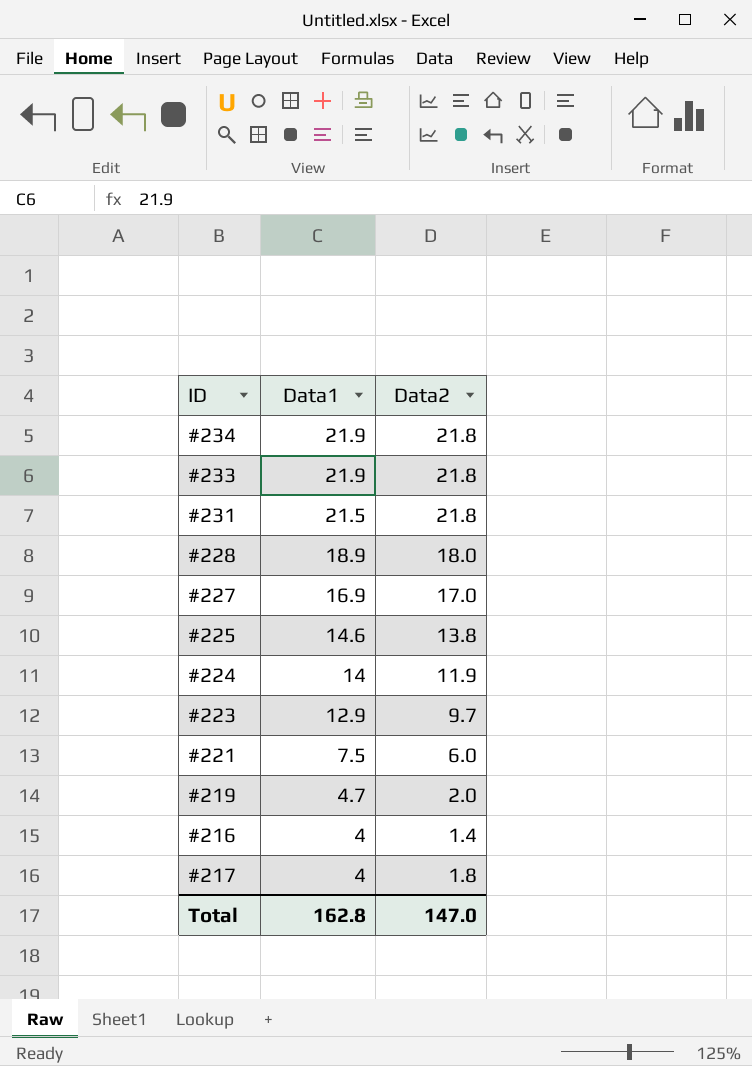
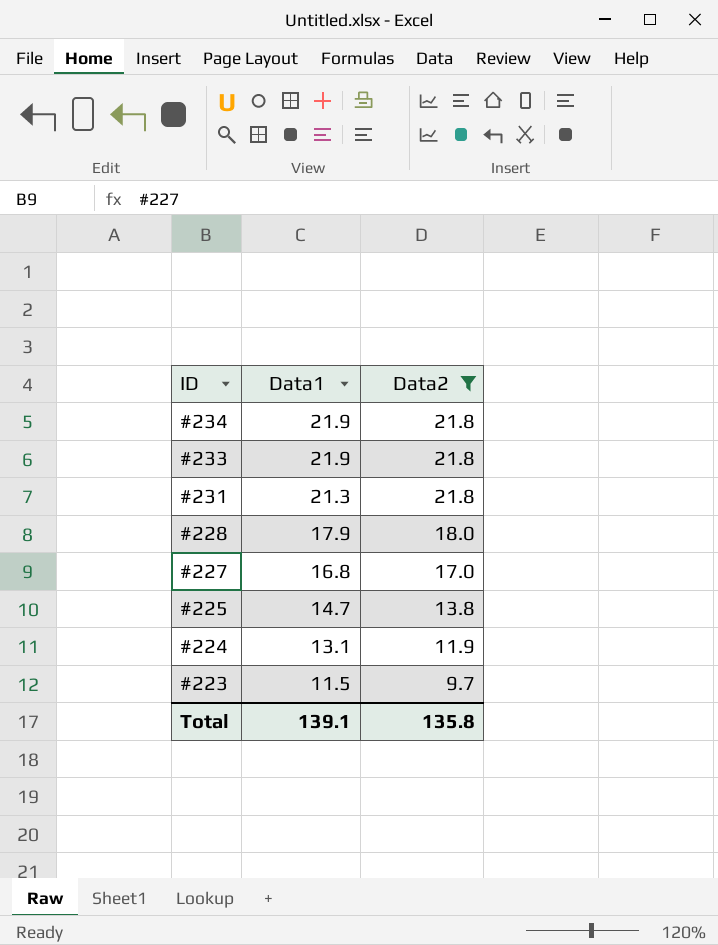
filter: none -> Data2 >= 9.7
#231 | Data1: 21.5 -> 21.3
#228 | Data1: 18.9 -> 17.9
#227 | Data1: 16.9 -> 16.8
#225 | Data1: 14.6 -> 14.7
#224 | Data1: 14 -> 13.1
#223 | Data1: 12.9 -> 11.5
Total | Data1: 162.8 -> 139.1
Total | Data2: 147.0 -> 135.8

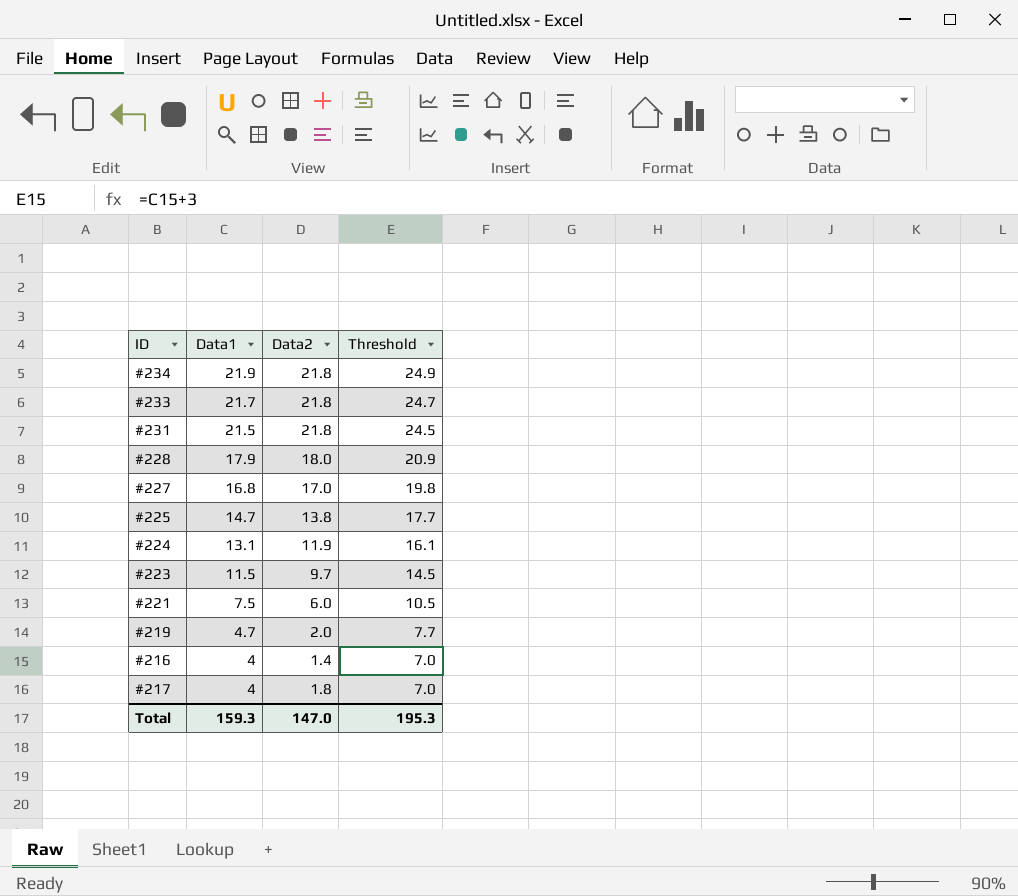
filter: Data2 >= 9.7 -> none
column Threshold | formula: none -> [Data1] + 3
#233 | Data1: 21.9 -> 21.7
#231 | Data1: 21.3 -> 21.5
Total | Data1: 139.1 -> 159.3
Total | Data2: 135.8 -> 147.0

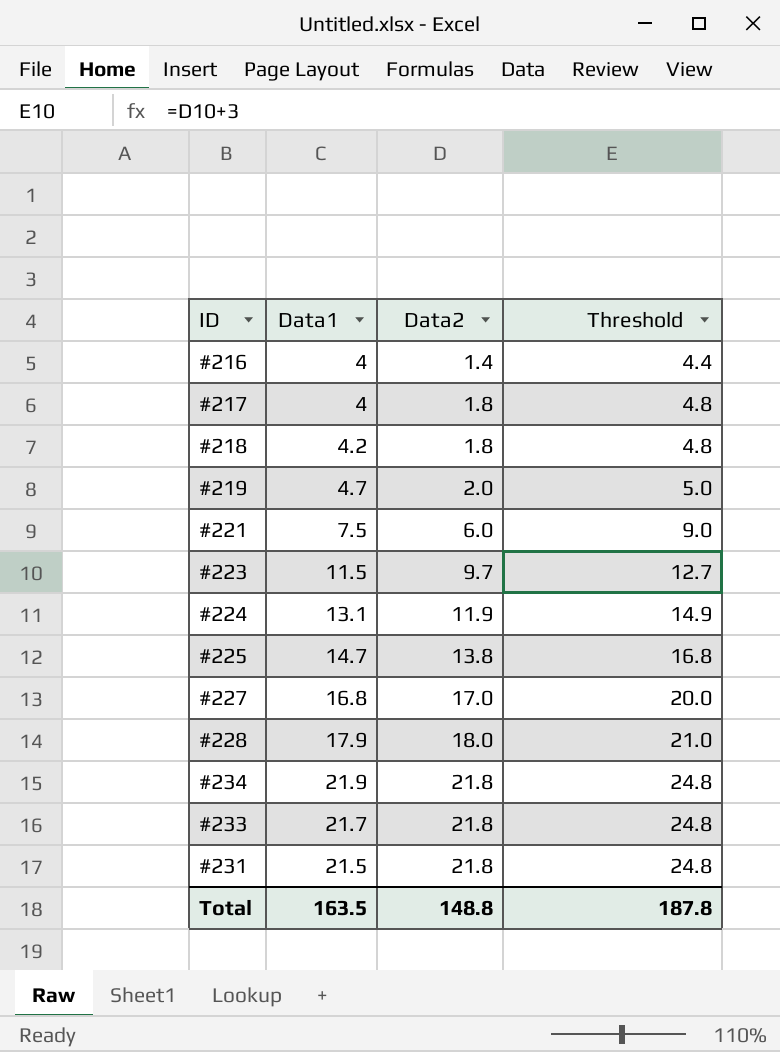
row order: Data1 descending -> Data2 ascending
column Threshold | formula: [Data1] + 3 -> [Data2] + 3
row #218: none -> 4.2 | 1.8 | 4.8
Total | Data1: 159.3 -> 163.5
Total | Data2: 147.0 -> 148.8
Total | Threshold: 195.3 -> 187.8

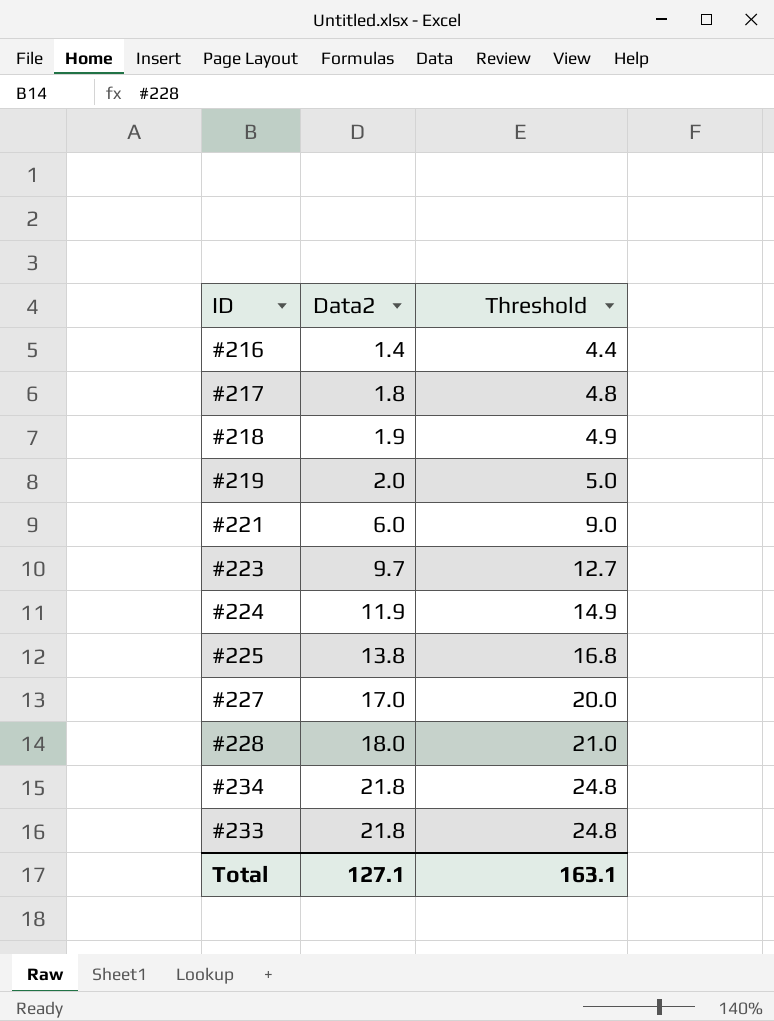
column Data1 | position: 2 -> none
row #231: 21.5 | 21.8 | 24.8 -> none
#218 | Data2: 1.8 -> 1.9
#218 | Threshold: 4.8 -> 4.9
Total | Data2: 148.8 -> 127.1
Total | Threshold: 187.8 -> 163.1

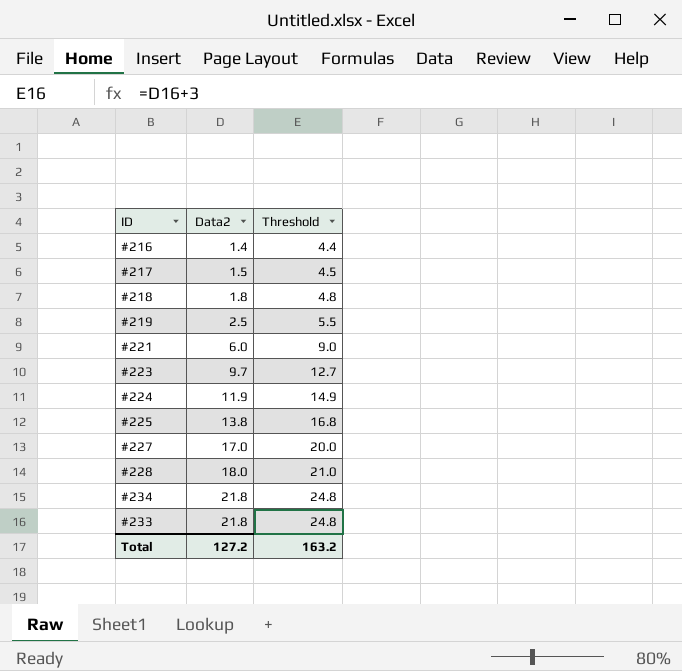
#217 | Data2: 1.8 -> 1.5
#217 | Threshold: 4.8 -> 4.5
#218 | Data2: 1.9 -> 1.8
#218 | Threshold: 4.9 -> 4.8
#219 | Data2: 2.0 -> 2.5
#219 | Threshold: 5.0 -> 5.5
Total | Data2: 127.1 -> 127.2
Total | Threshold: 163.1 -> 163.2

